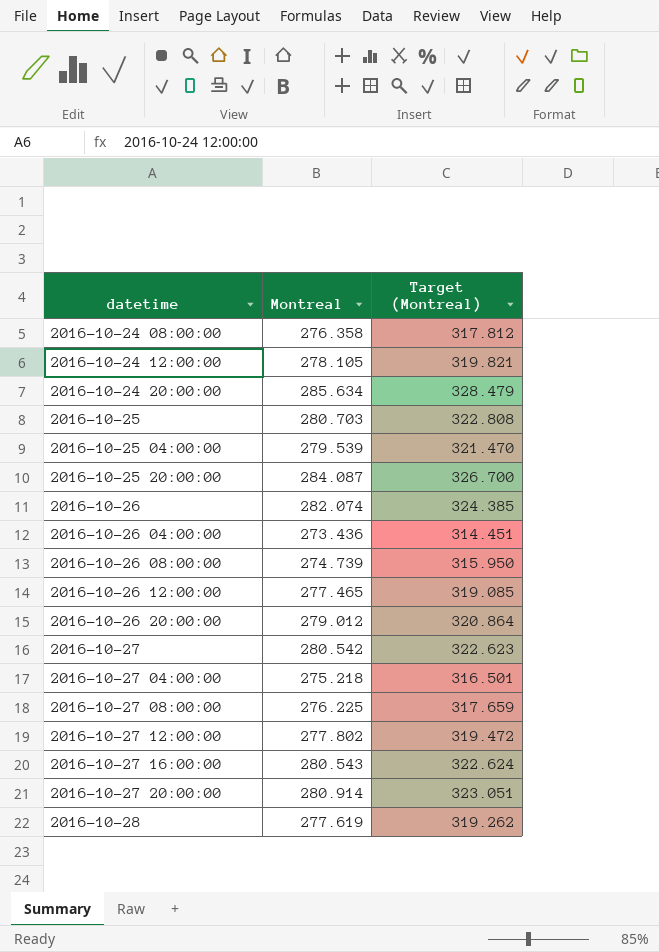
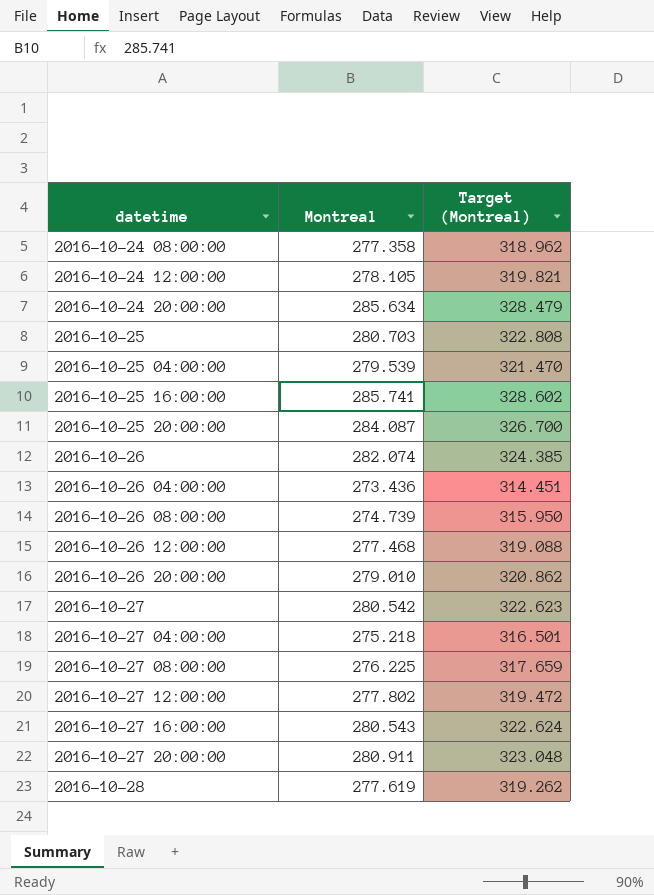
2016-10-24 08:00:00 | Montreal: 276.358 -> 277.358
2016-10-24 08:00:00 | Target (Montreal): 317.812 -> 318.962
row 2016-10-25 16:00:00: none -> 285.741 | 328.602
2016-10-26 12:00:00 | Montreal: 277.465 -> 277.468
2016-10-26 12:00:00 | Target (Montreal): 319.085 -> 319.088
2016-10-26 20:00:00 | Montreal: 279.012 -> 279.010
2016-10-26 20:00:00 | Target (Montreal): 320.864 -> 320.862
2016-10-27 20:00:00 | Montreal: 280.914 -> 280.911
2016-10-27 20:00:00 | Target (Montreal): 323.051 -> 323.048

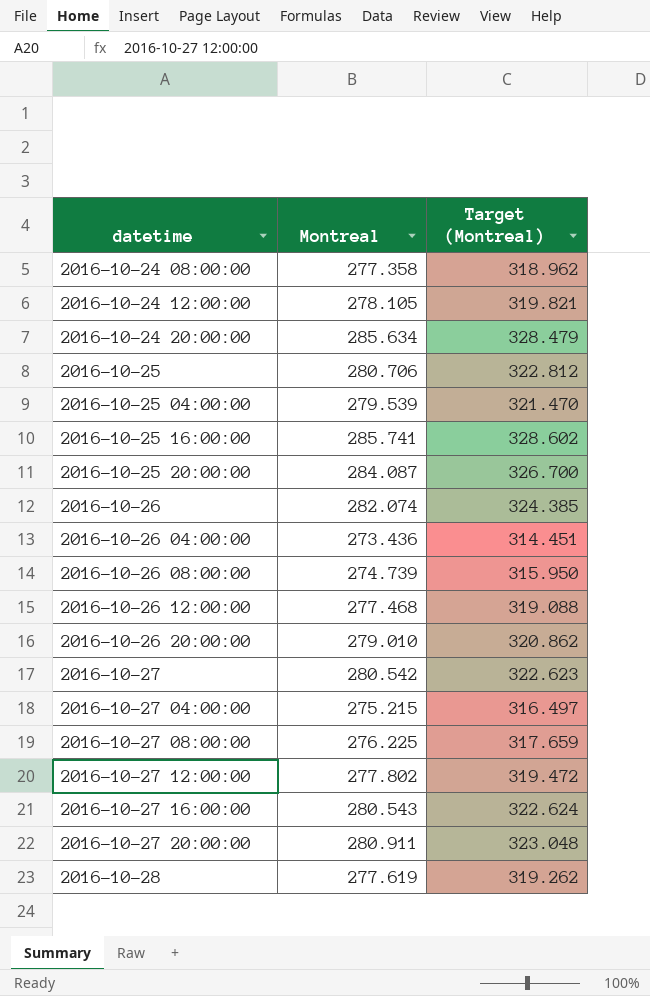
2016-10-25 | Montreal: 280.703 -> 280.706
2016-10-25 | Target (Montreal): 322.808 -> 322.812
2016-10-27 04:00:00 | Montreal: 275.218 -> 275.215
2016-10-27 04:00:00 | Target (Montreal): 316.501 -> 316.497

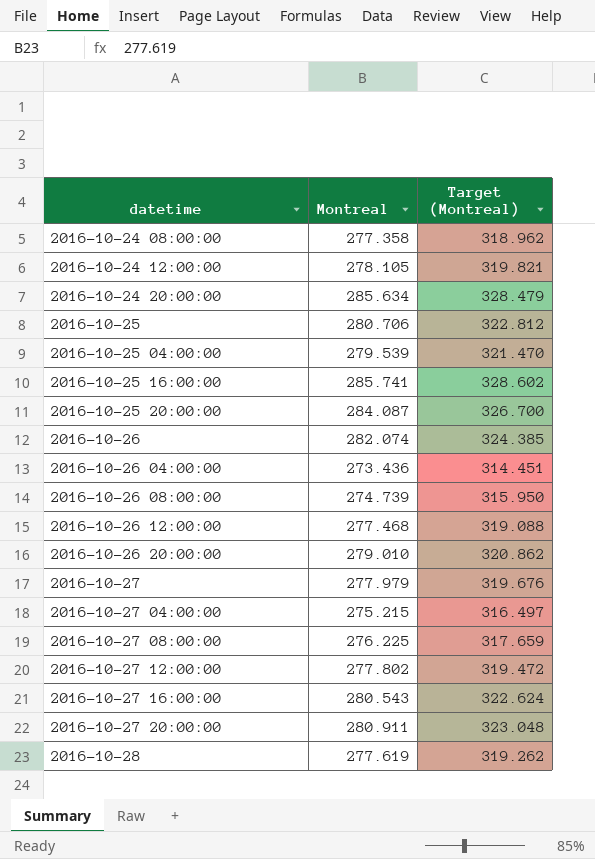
2016-10-27 | Montreal: 280.542 -> 277.979
2016-10-27 | Target (Montreal): 322.623 -> 319.676

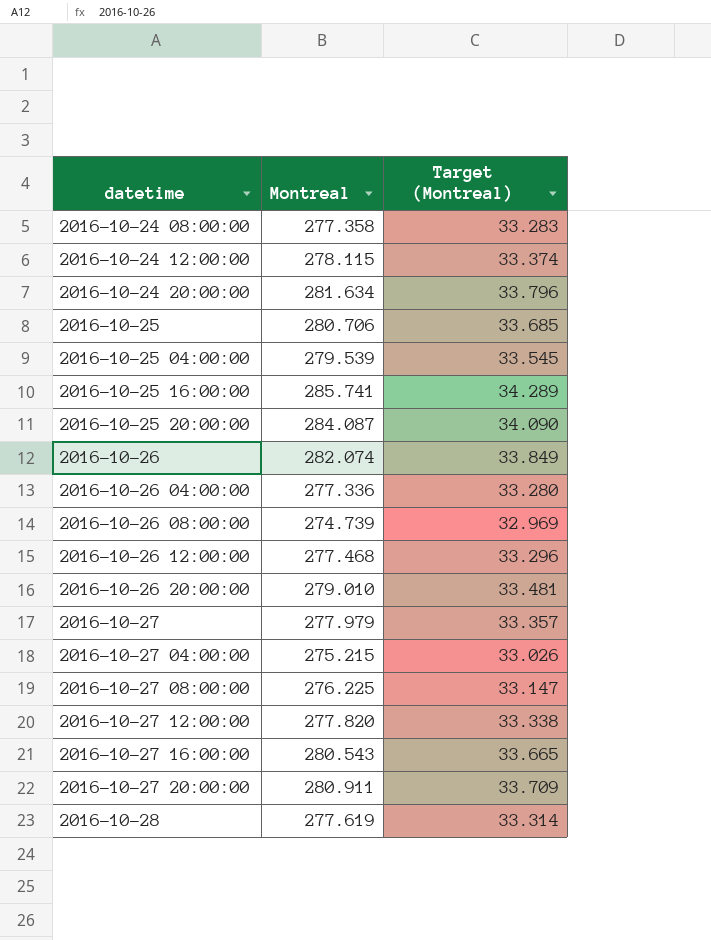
column Target (Montreal) | formula: [Montreal] * 1.15 -> [Montreal] * 0.12
2016-10-24 12:00:00 | Montreal: 278.105 -> 278.115
2016-10-24 20:00:00 | Montreal: 285.634 -> 281.634
2016-10-26 04:00:00 | Montreal: 273.436 -> 277.336
2016-10-27 12:00:00 | Montreal: 277.802 -> 277.820

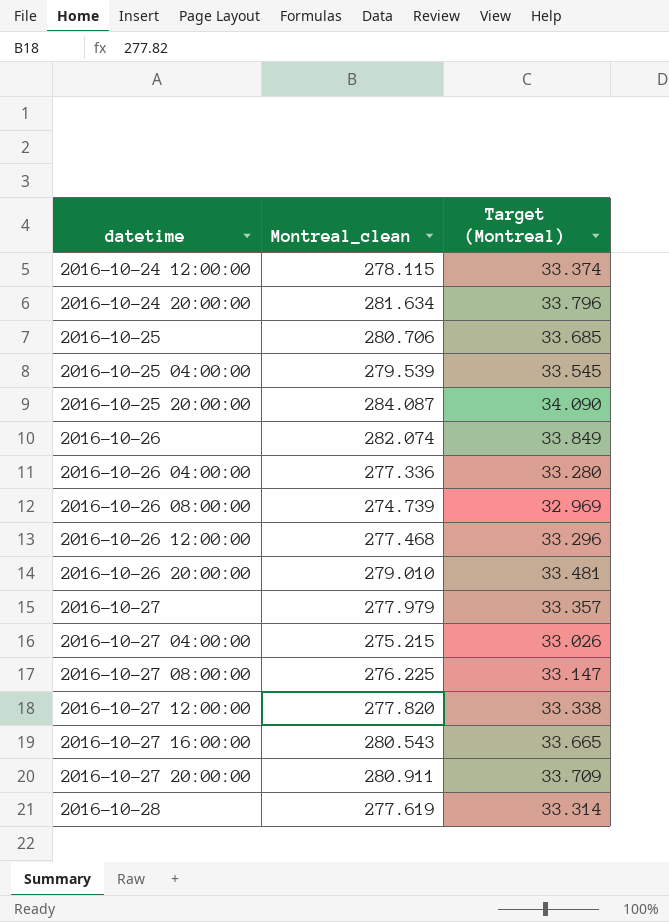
column name: Montreal -> Montreal_clean
row 2016-10-24 08:00:00: 277.358 | 33.283 -> none
row 2016-10-25 16:00:00: 285.741 | 34.289 -> none

